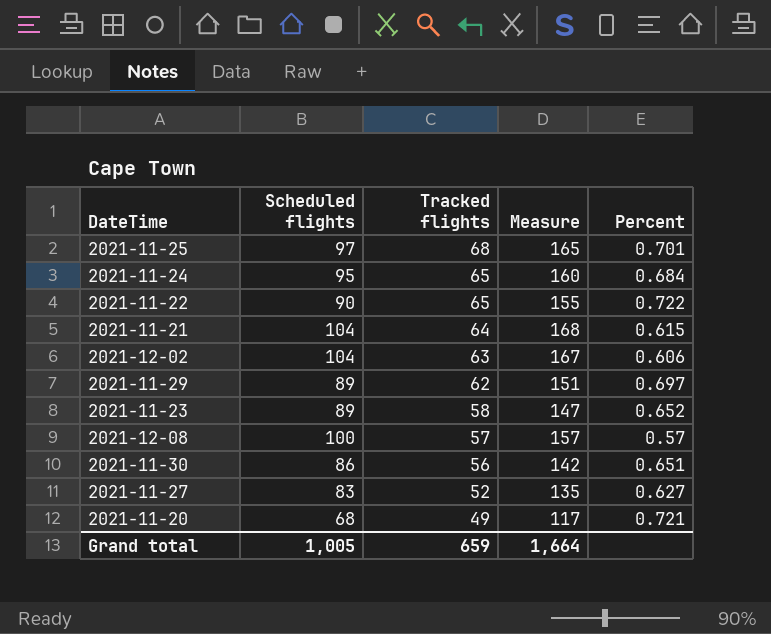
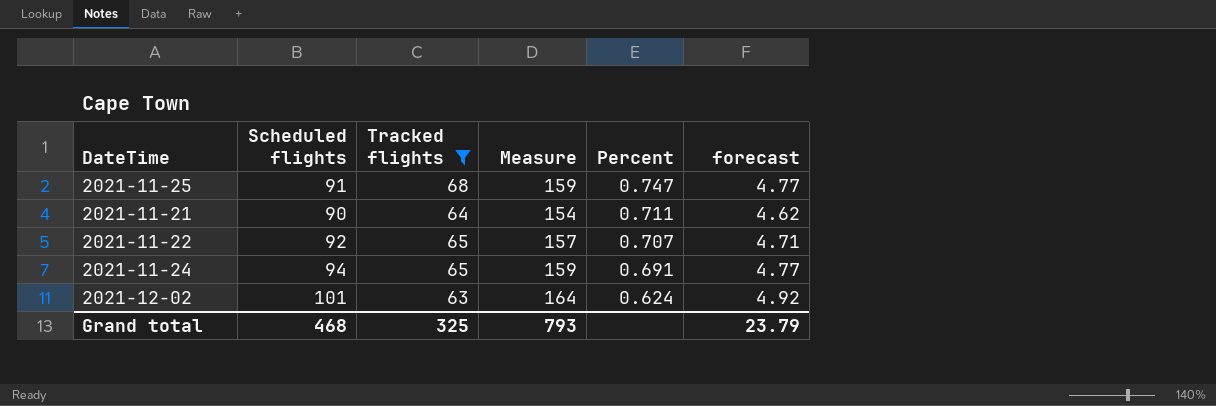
filter: none -> Tracked flights >= 63
row order: Tracked flights descending -> Percent descending
column forecast | formula: none -> [Measure] * 0.03
2021-11-25 | Scheduled flights: 97 -> 91
2021-11-25 | Measure: 165 -> 159
2021-11-25 | Percent: 0.701 -> 0.747
2021-11-21 | Scheduled flights: 104 -> 90
2021-11-21 | Measure: 168 -> 154
2021-11-21 | Percent: 0.615 -> 0.711
2021-11-22 | Scheduled flights: 90 -> 92
2021-11-22 | Measure: 155 -> 157
2021-11-22 | Percent: 0.722 -> 0.707
2021-11-24 | Scheduled flights: 95 -> 94
2021-11-24 | Measure: 160 -> 159
2021-11-24 | Percent: 0.684 -> 0.691
2021-12-02 | Scheduled flights: 104 -> 101
2021-12-02 | Measure: 167 -> 164
2021-12-02 | Percent: 0.606 -> 0.624
Grand total | Scheduled flights: 1,005 -> 468
Grand total | Tracked flights: 659 -> 325
Grand total | Measure: 1,664 -> 793

